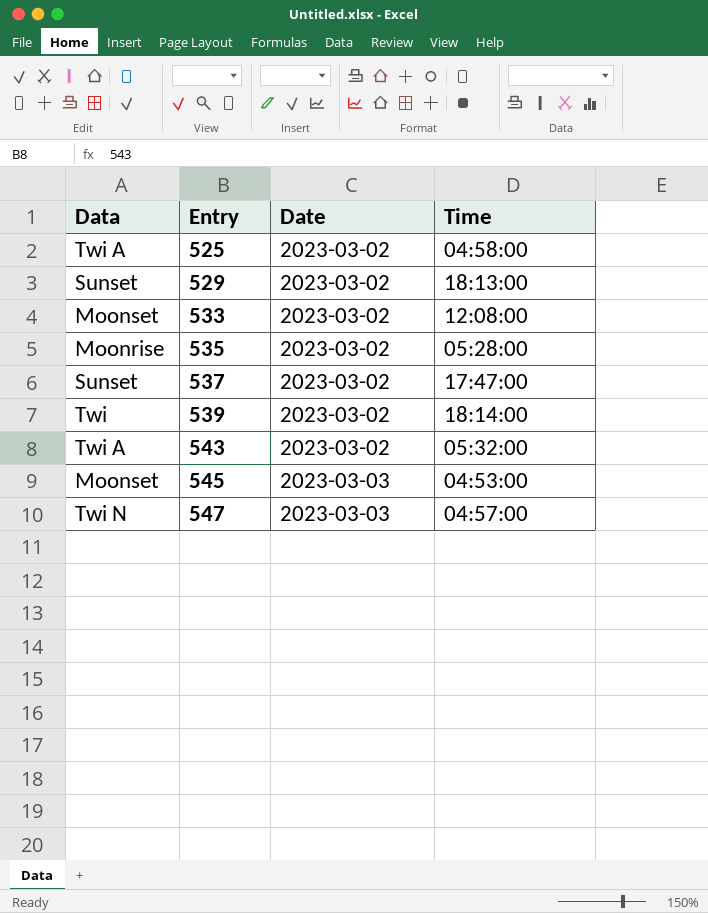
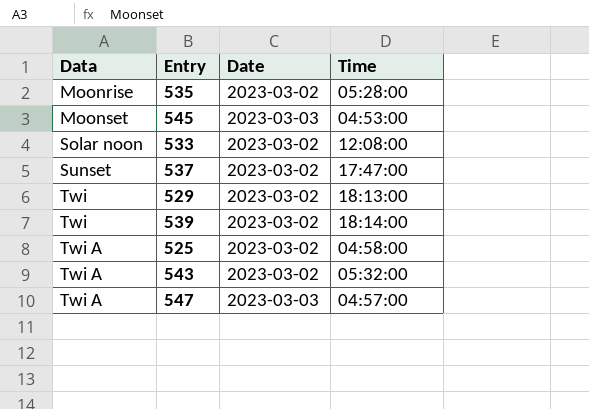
row order: Entry ascending -> Data ascending
533 | Data: Moonset -> Solar noon
529 | Data: Sunset -> Twi
547 | Data: Twi N -> Twi A

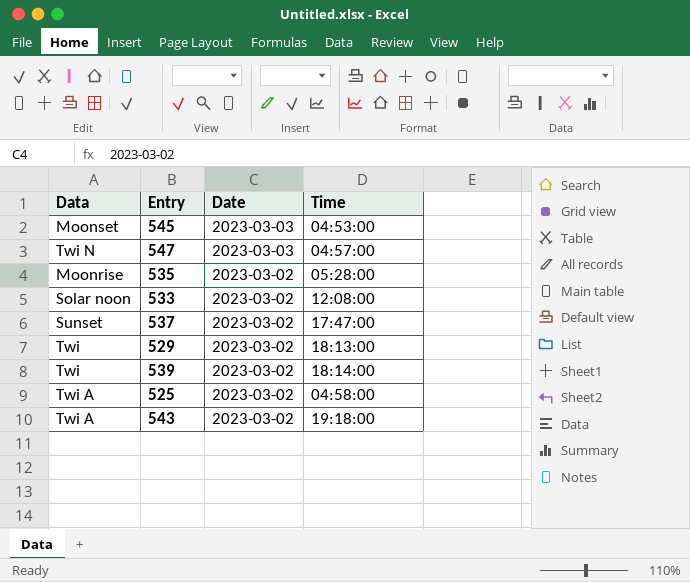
row order: Data ascending -> Date descending
547 | Data: Twi A -> Twi N
543 | Time: 05:32:00 -> 19:18:00

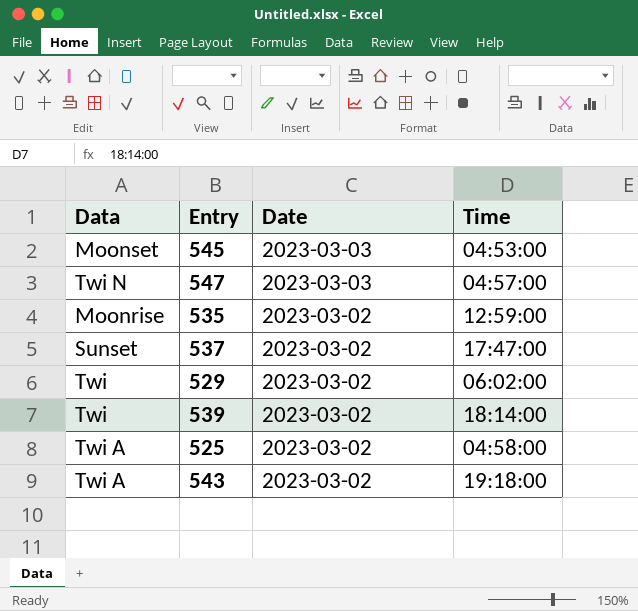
row 533: Solar noon | 2023-03-02 | 12:08:00 -> none
535 | Time: 05:28:00 -> 12:59:00
529 | Time: 18:13:00 -> 06:02:00

